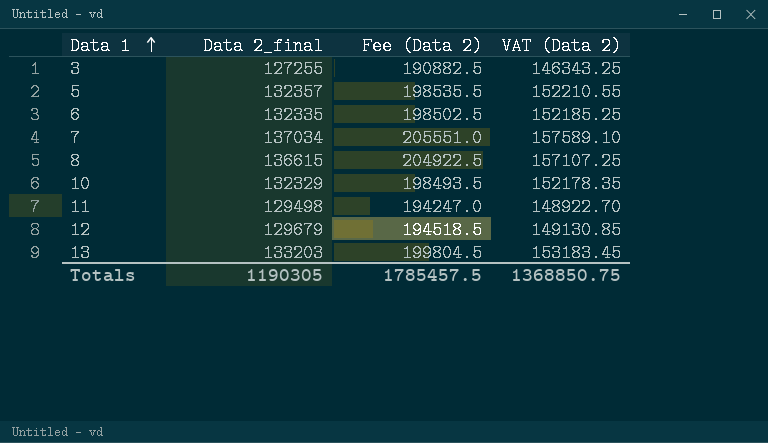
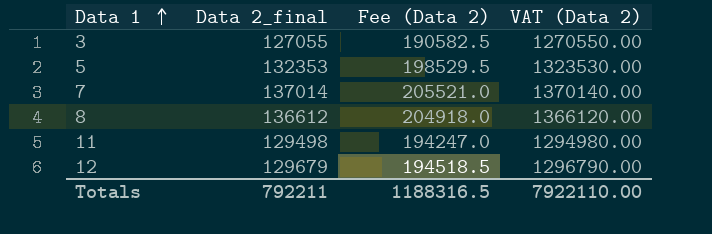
column VAT (Data 2) | formula: [Data 2_final] * 1.15 -> [Data 2_final] * 10
row 6: 132335 | 198502.5 | 152185.25 -> none
row 10: 132329 | 198493.5 | 152178.35 -> none
row 13: 133203 | 199804.5 | 153183.45 -> none
3 | Data 2_final: 127255 -> 127055
3 | Fee (Data 2): 190882.5 -> 190582.5
5 | Data 2_final: 132357 -> 132353
5 | Fee (Data 2): 198535.5 -> 198529.5
7 | Data 2_final: 137034 -> 137014
7 | Fee (Data 2): 205551.0 -> 205521.0
8 | Data 2_final: 136615 -> 136612
8 | Fee (Data 2): 204922.5 -> 204918.0
Totals | Data 2_final: 1190305 -> 792211
Totals | Fee (Data 2): 1785457.5 -> 1188316.5
Totals | VAT (Data 2): 1368850.75 -> 7922110.00

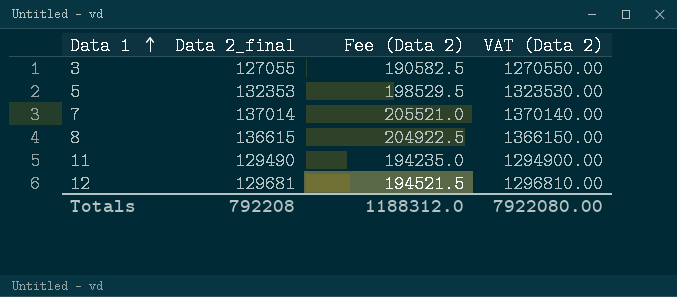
8 | Data 2_final: 136612 -> 136615
8 | Fee (Data 2): 204918.0 -> 204922.5
8 | VAT (Data 2): 1366120.00 -> 1366150.00
11 | Data 2_final: 129498 -> 129490
11 | Fee (Data 2): 194247.0 -> 194235.0
11 | VAT (Data 2): 1294980.00 -> 1294900.00
12 | Data 2_final: 129679 -> 129681
12 | Fee (Data 2): 194518.5 -> 194521.5
12 | VAT (Data 2): 1296790.00 -> 1296810.00
Totals | Data 2_final: 792211 -> 792208
Totals | Fee (Data 2): 1188316.5 -> 1188312.0
Totals | VAT (Data 2): 7922110.00 -> 7922080.00

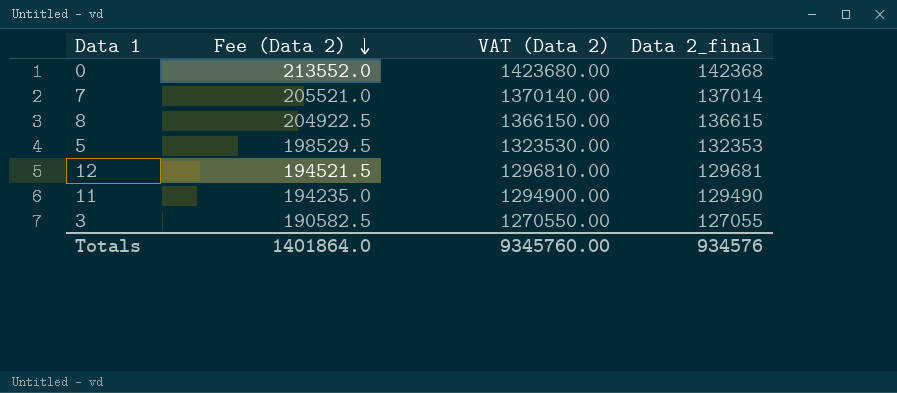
row order: Data 1 ascending -> Fee (Data 2) descending
column Data 2_final | position: 2 -> 4
row 0: none -> 213552.0 | 1423680.00 | 142368
Totals | Fee (Data 2): 1188312.0 -> 1401864.0
Totals | VAT (Data 2): 7922080.00 -> 9345760.00
Totals | Data 2_final: 792208 -> 934576

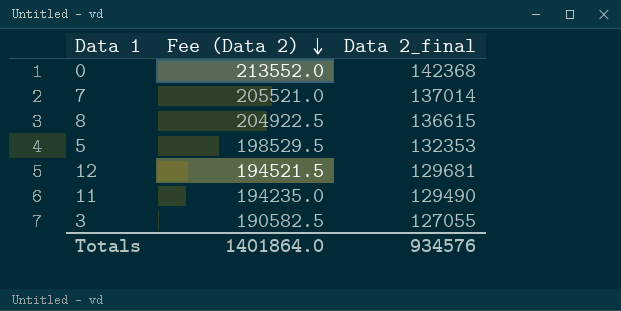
column VAT (Data 2) | formula: [Data 2_final] * 10 -> none

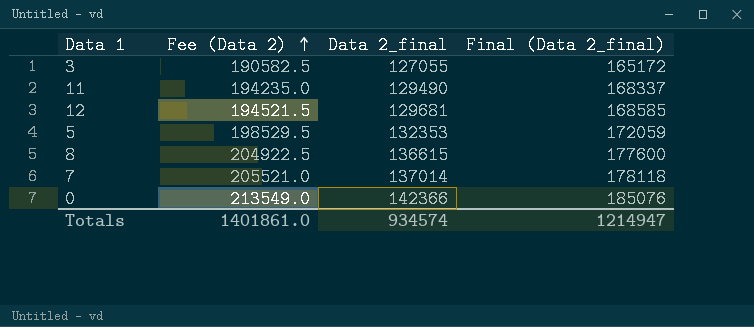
row order: Fee (Data 2) descending -> Fee (Data 2) ascending
column Final (Data 2_final) | formula: none -> [Data 2_final] * 1.3
0 | Fee (Data 2): 213552.0 -> 213549.0
0 | Data 2_final: 142368 -> 142366
Totals | Fee (Data 2): 1401864.0 -> 1401861.0
Totals | Data 2_final: 934576 -> 934574

